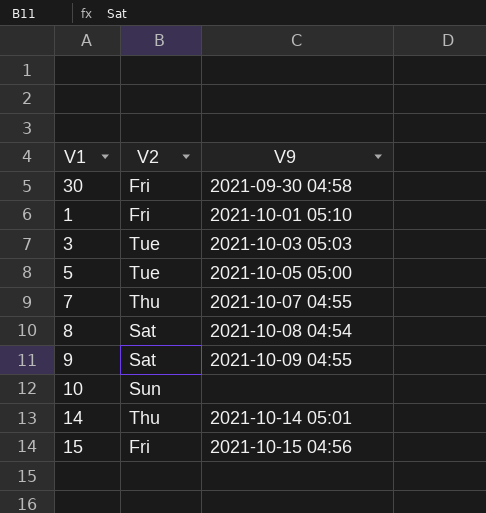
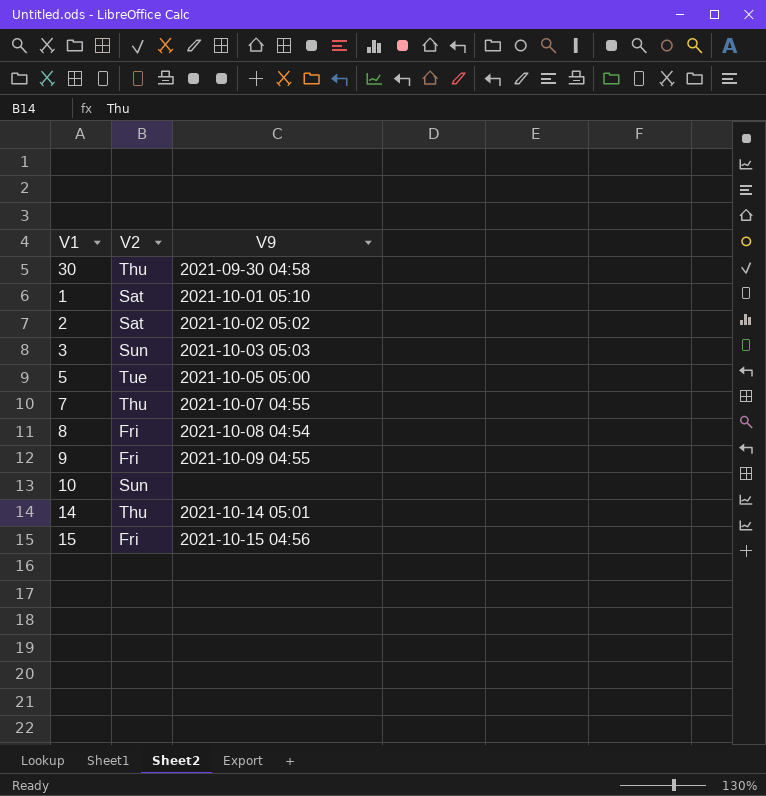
30 | V2: Fri -> Thu
1 | V2: Fri -> Sat
row 2: none -> Sat | 2021-10-02 05:02
3 | V2: Tue -> Sun
8 | V2: Sat -> Fri
9 | V2: Sat -> Fri

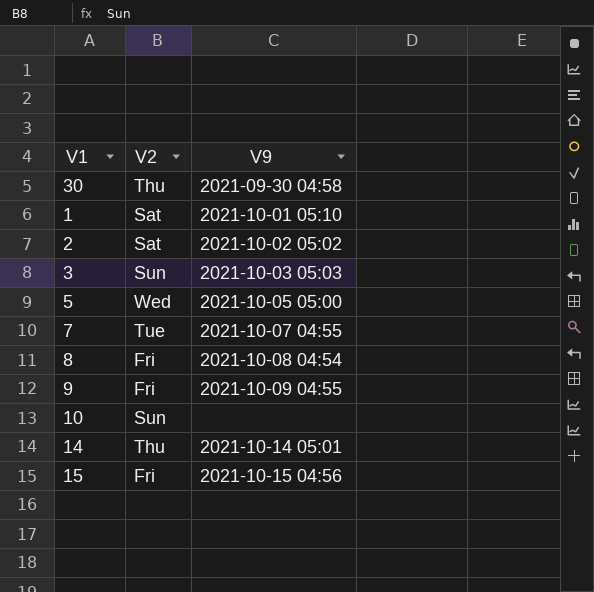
5 | V2: Tue -> Wed
7 | V2: Thu -> Tue

